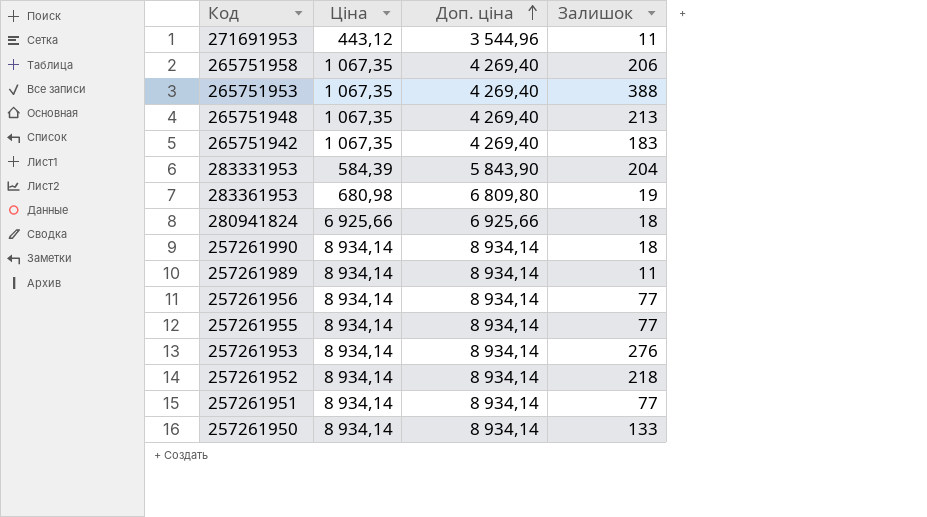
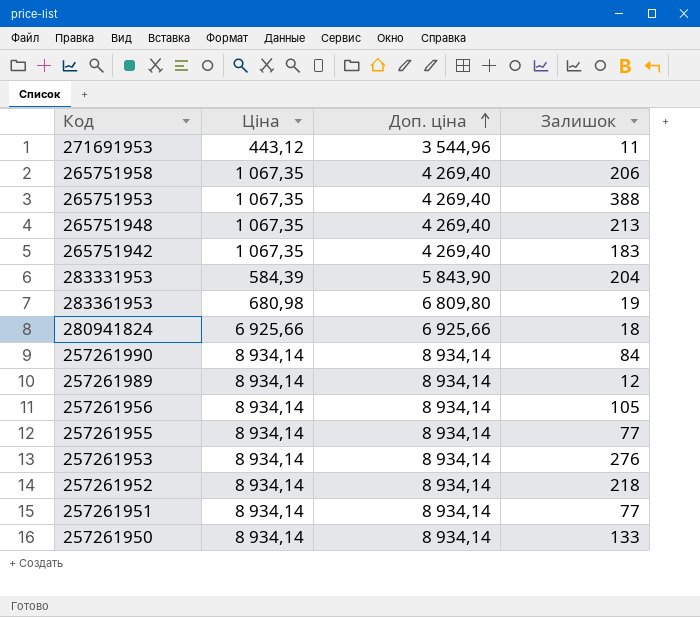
257261990 | Залишок: 18 -> 84
257261989 | Залишок: 11 -> 12
257261956 | Залишок: 77 -> 105

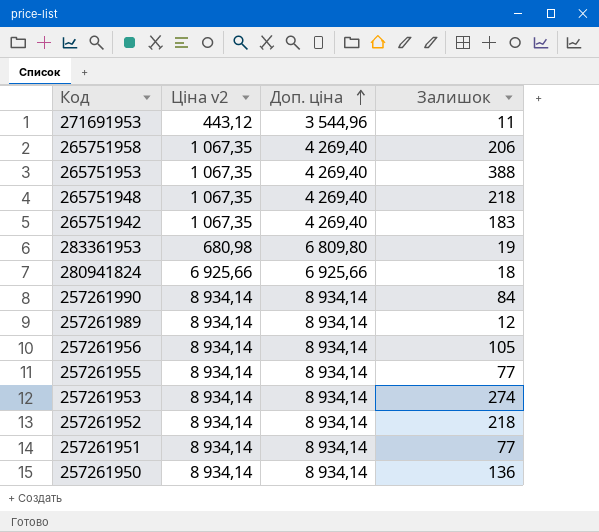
column name: Ціна -> Ціна v2
row 283331953: 584,39 | 5 843,90 | 204 -> none
265751948 | Залишок: 213 -> 218
257261953 | Залишок: 276 -> 274
257261950 | Залишок: 133 -> 136

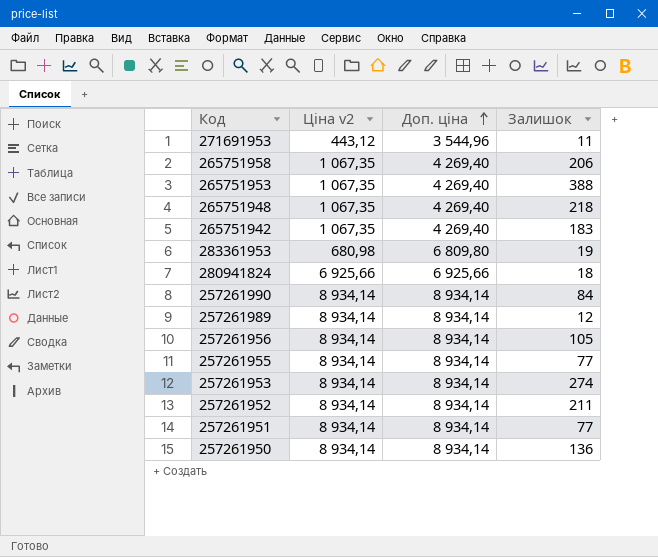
257261952 | Залишок: 218 -> 211

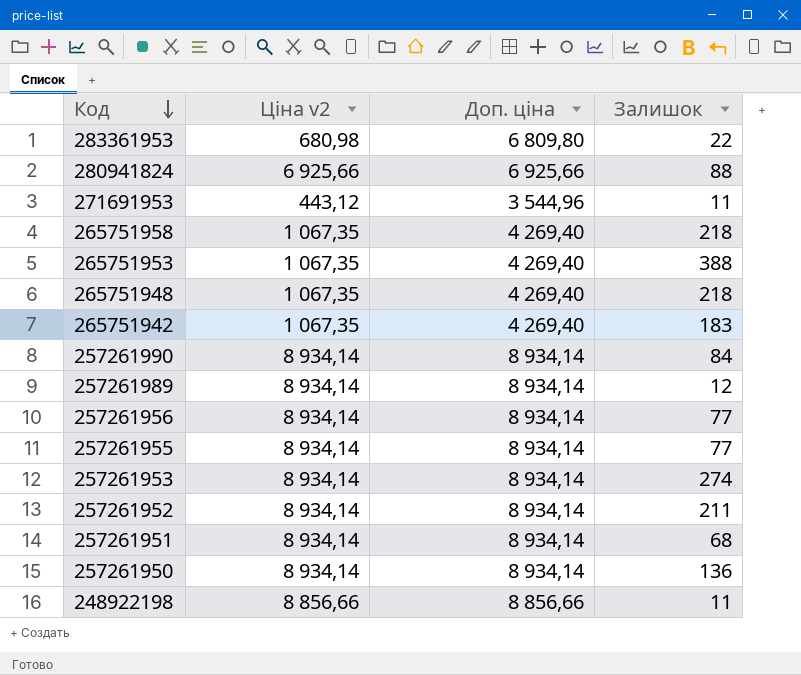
row order: Доп. ціна ascending -> Код descending
283361953 | Залишок: 19 -> 22
280941824 | Залишок: 18 -> 88
265751958 | Залишок: 206 -> 218
257261956 | Залишок: 105 -> 77
257261951 | Залишок: 77 -> 68
row 248922198: none -> 8 856,66 | 8 856,66 | 11

